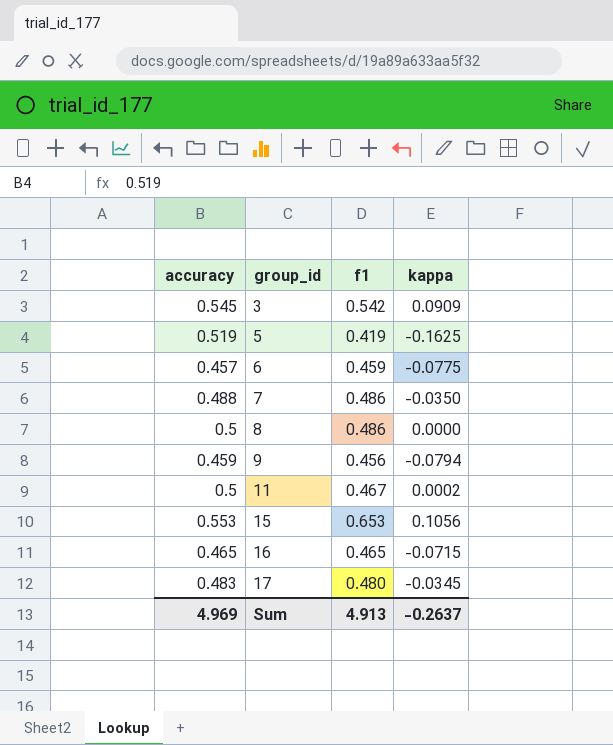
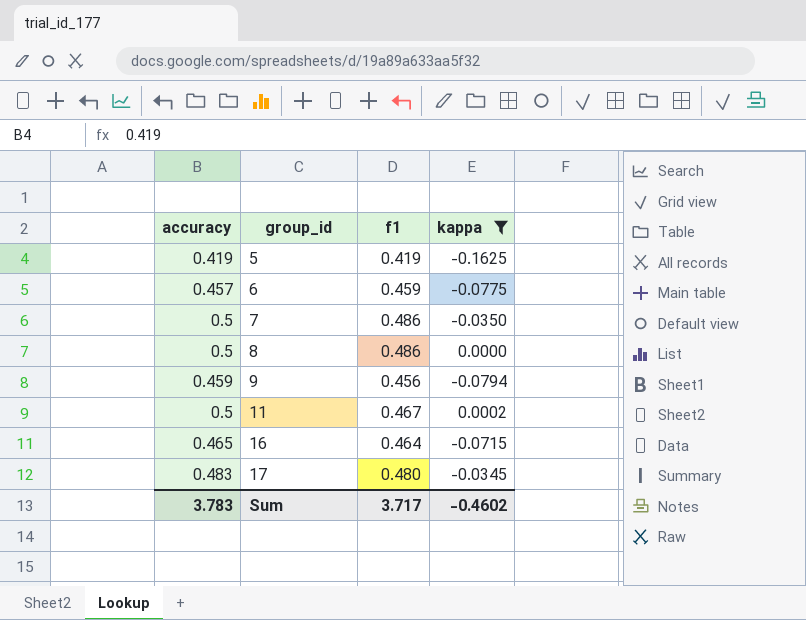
filter: none -> kappa <= 0.0002
5 | accuracy: 0.519 -> 0.419
7 | accuracy: 0.488 -> 0.5
16 | f1: 0.465 -> 0.464
Sum | accuracy: 4.969 -> 3.783
Sum | f1: 4.913 -> 3.717
Sum | kappa: -0.2637 -> -0.4602

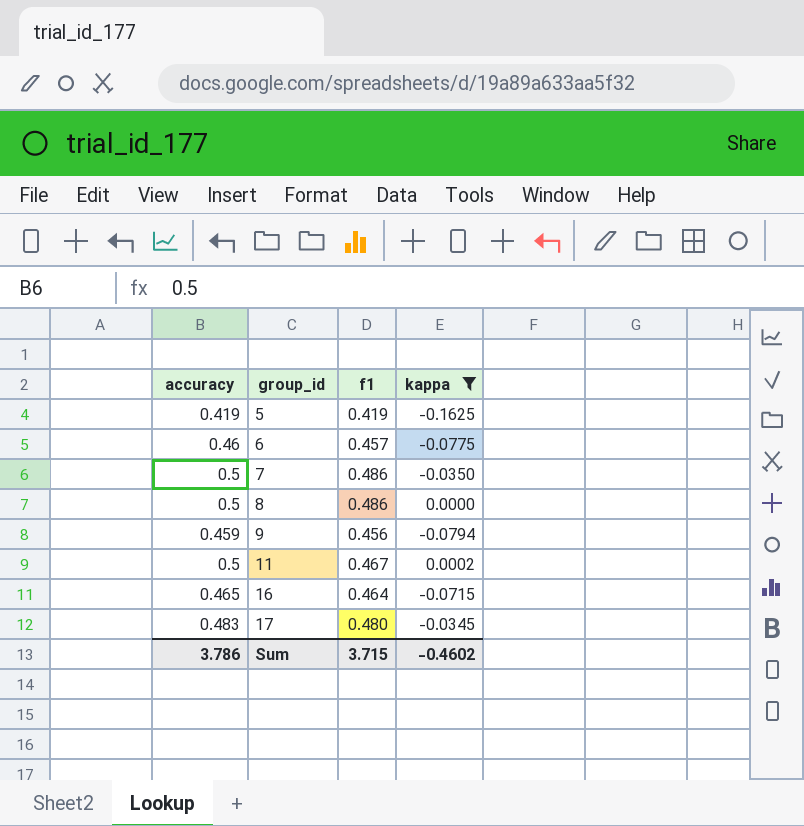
6 | accuracy: 0.457 -> 0.46
6 | f1: 0.459 -> 0.457
Sum | accuracy: 3.783 -> 3.786
Sum | f1: 3.717 -> 3.715

